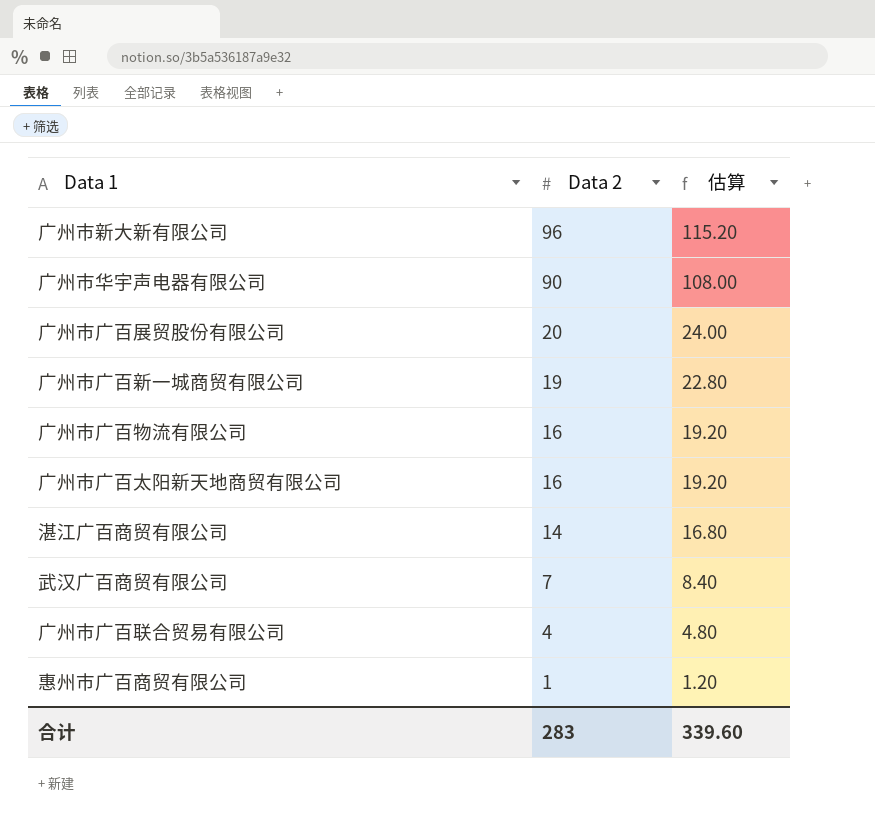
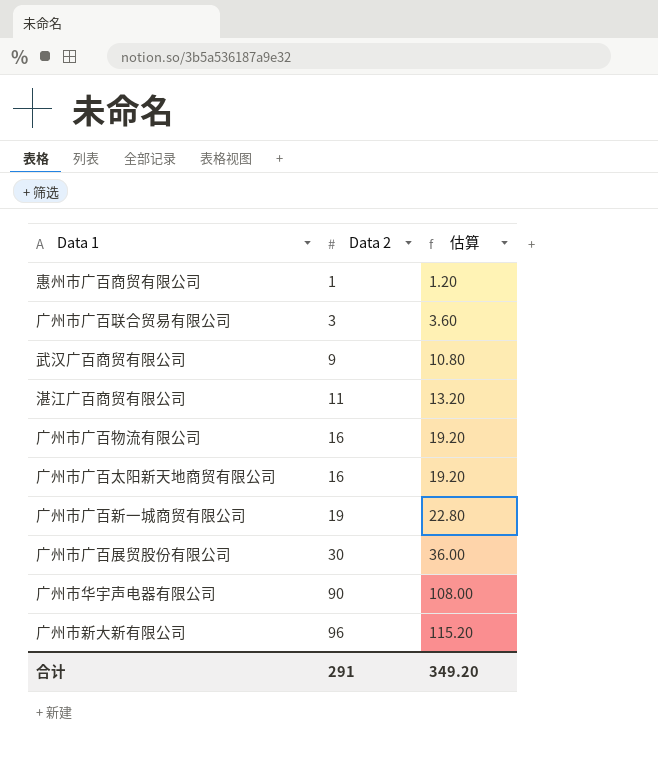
row order: Data 2 descending -> Data 2 ascending
广州市广百联合贸易有限公司 | Data 2: 4 -> 3
广州市广百联合贸易有限公司 | 估算: 4.80 -> 3.60
武汉广百商贸有限公司 | Data 2: 7 -> 9
武汉广百商贸有限公司 | 估算: 8.40 -> 10.80
湛江广百商贸有限公司 | Data 2: 14 -> 11
湛江广百商贸有限公司 | 估算: 16.80 -> 13.20
广州市广百展贸股份有限公司 | Data 2: 20 -> 30
广州市广百展贸股份有限公司 | 估算: 24.00 -> 36.00
合计 | Data 2: 283 -> 291
合计 | 估算: 339.60 -> 349.20

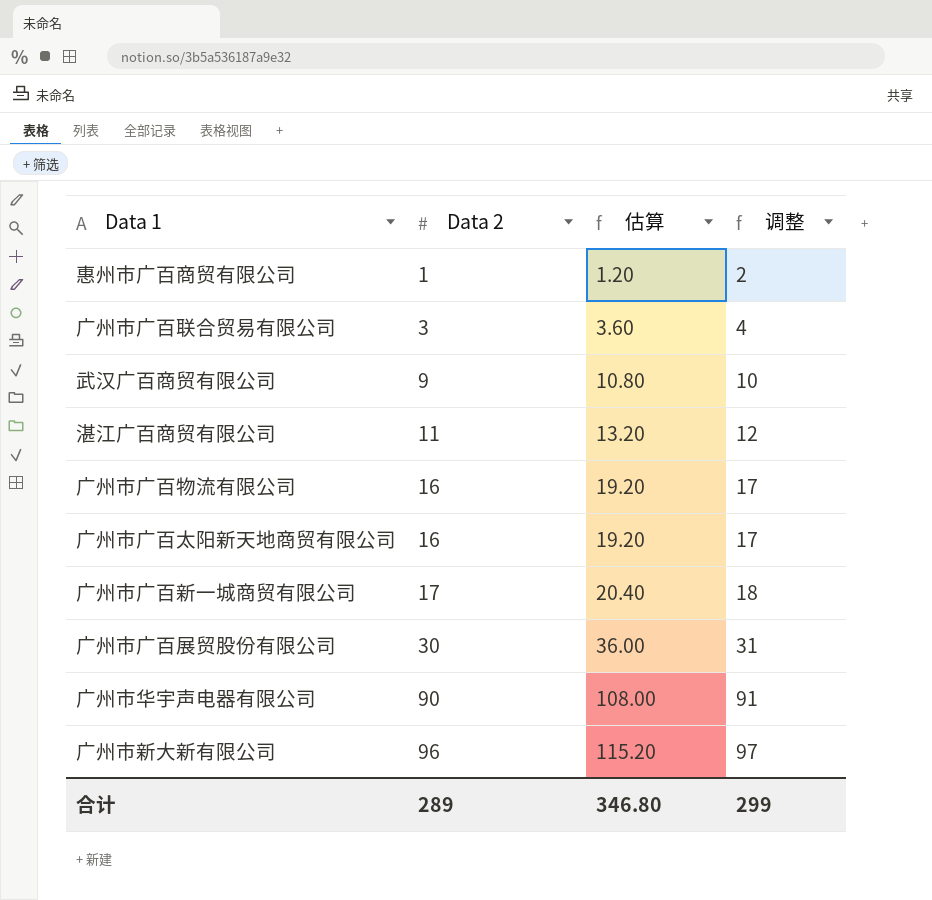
column 调整 | formula: none -> [Data 2] + 1
广州市广百新一城商贸有限公司 | Data 2: 19 -> 17
广州市广百新一城商贸有限公司 | 估算: 22.80 -> 20.40
合计 | Data 2: 291 -> 289
合计 | 估算: 349.20 -> 346.80

